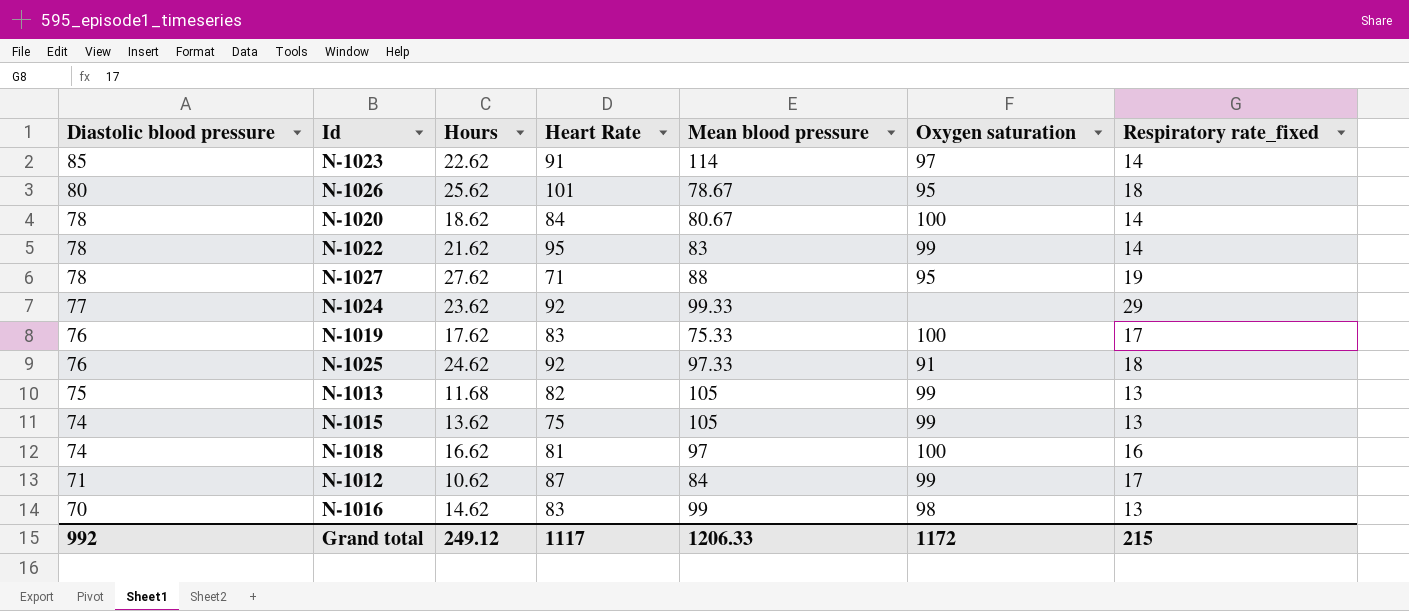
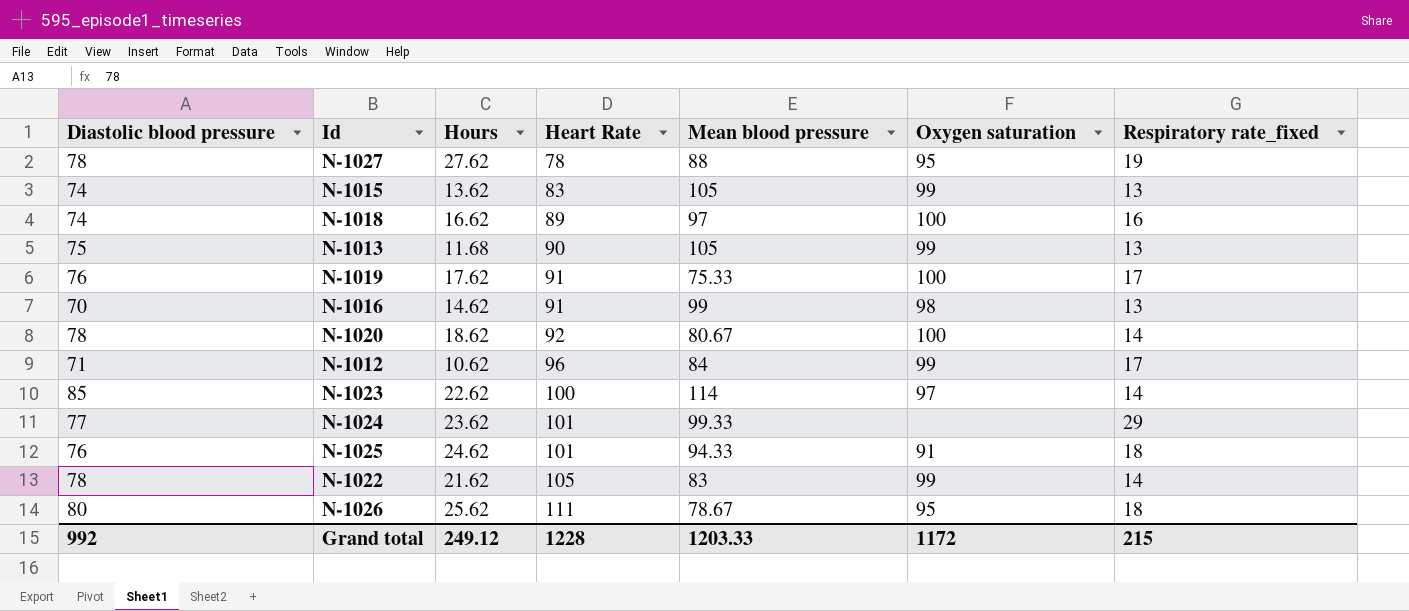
row order: Diastolic blood pressure descending -> Heart Rate ascending
N-1027 | Heart Rate: 71 -> 78
N-1015 | Heart Rate: 75 -> 83
N-1018 | Heart Rate: 81 -> 89
N-1013 | Heart Rate: 82 -> 90
N-1019 | Heart Rate: 83 -> 91
N-1016 | Heart Rate: 83 -> 91
N-1020 | Heart Rate: 84 -> 92
N-1012 | Heart Rate: 87 -> 96
N-1023 | Heart Rate: 91 -> 100
N-1024 | Heart Rate: 92 -> 101
N-1025 | Heart Rate: 92 -> 101
N-1025 | Mean blood pressure: 97.33 -> 94.33
N-1022 | Heart Rate: 95 -> 105
N-1026 | Heart Rate: 101 -> 111
Grand total | Heart Rate: 1117 -> 1228
Grand total | Mean blood pressure: 1206.33 -> 1203.33

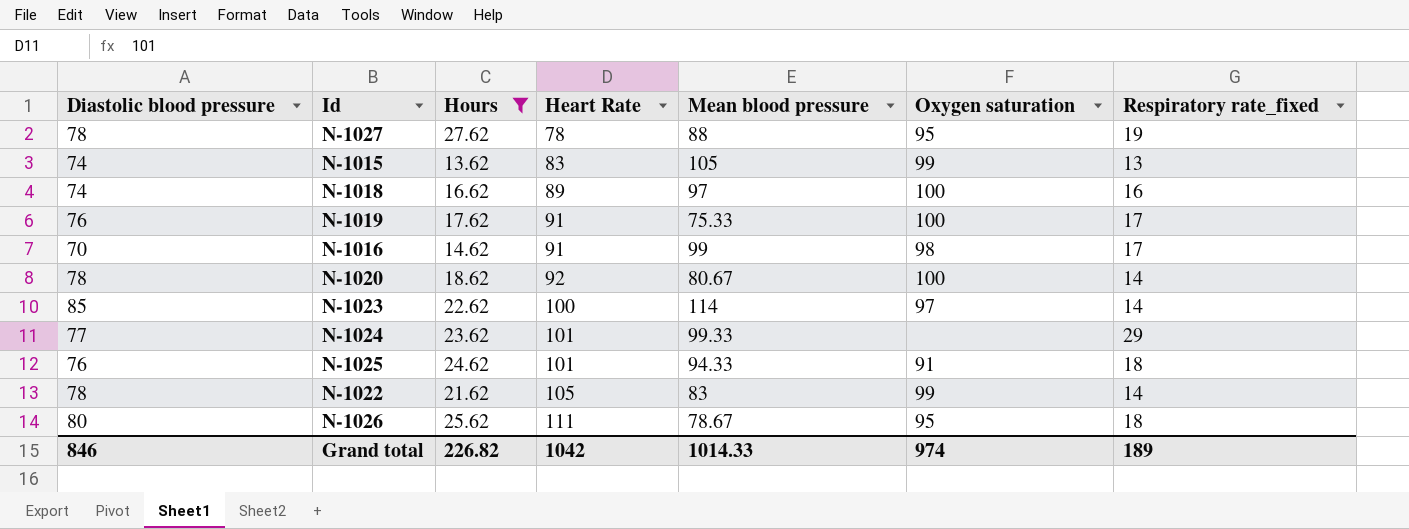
filter: none -> Hours >= 13.62
N-1016 | Respiratory rate_fixed: 13 -> 17
Grand total | Diastolic blood pressure: 992 -> 846
Grand total | Hours: 249.12 -> 226.82
Grand total | Heart Rate: 1228 -> 1042
Grand total | Mean blood pressure: 1203.33 -> 1014.33
Grand total | Oxygen saturation: 1172 -> 974
Grand total | Respiratory rate_fixed: 215 -> 189

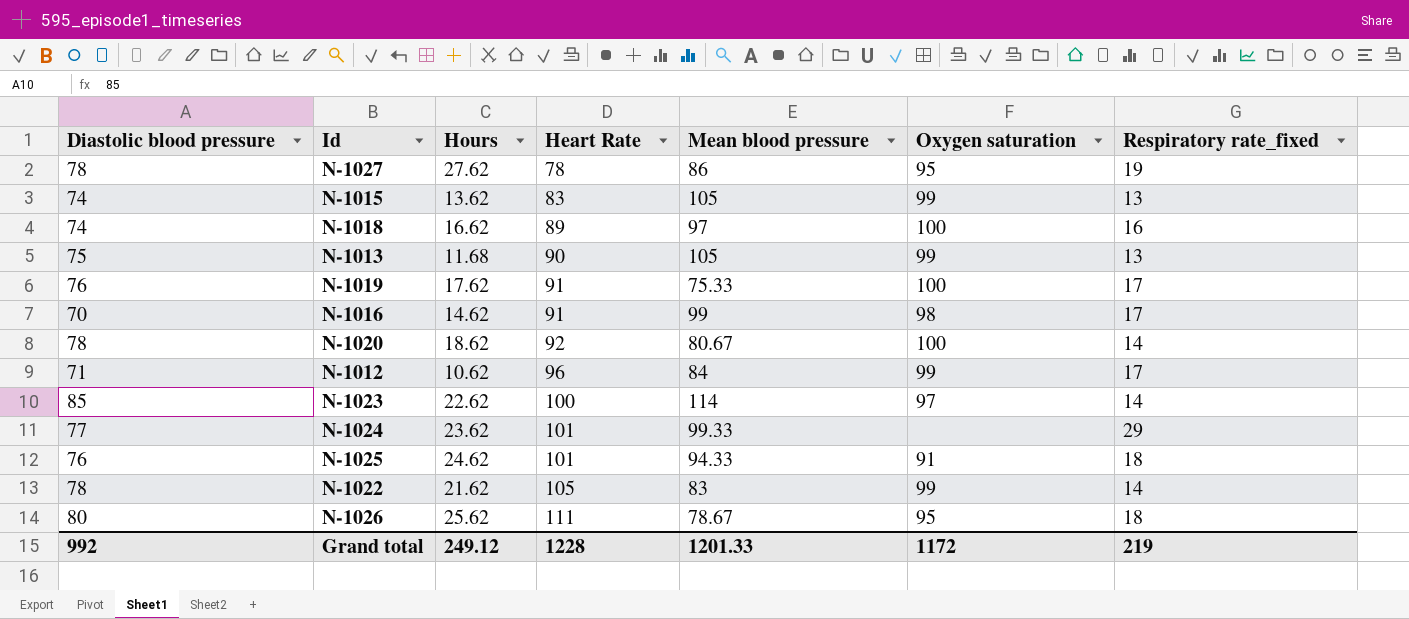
filter: Hours >= 13.62 -> none
N-1027 | Mean blood pressure: 88 -> 86
Grand total | Diastolic blood pressure: 846 -> 992
Grand total | Hours: 226.82 -> 249.12
Grand total | Heart Rate: 1042 -> 1228
Grand total | Mean blood pressure: 1014.33 -> 1201.33
Grand total | Oxygen saturation: 974 -> 1172
Grand total | Respiratory rate_fixed: 189 -> 219

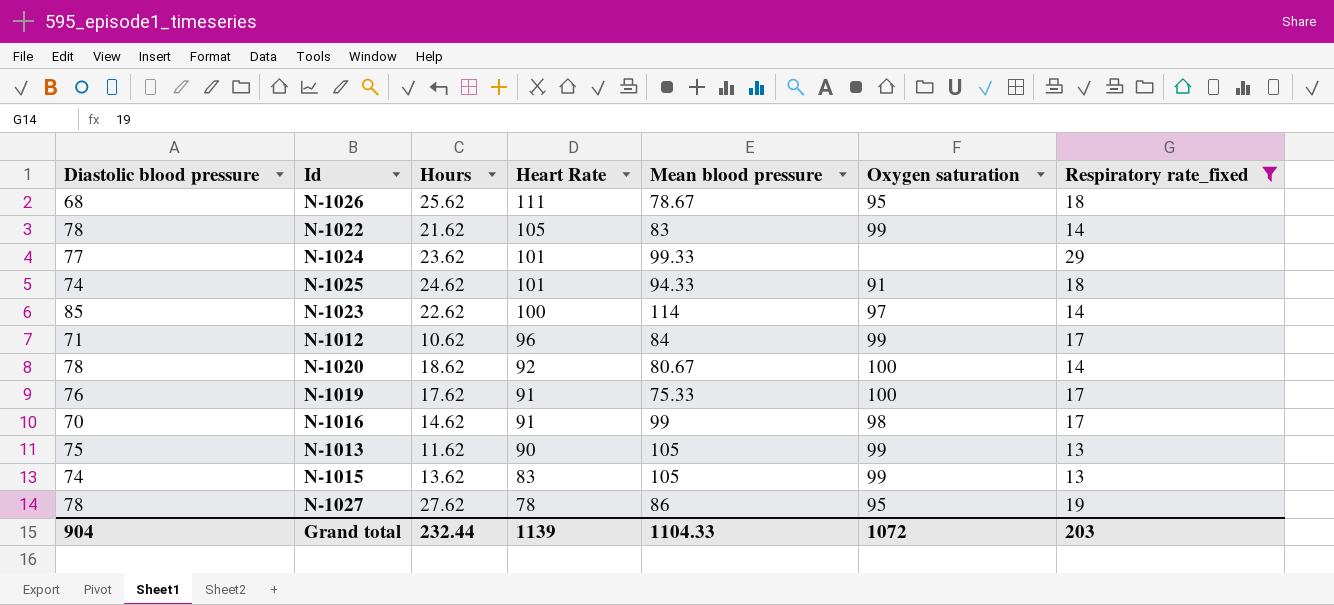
filter: none -> Respiratory rate_fixed != 16
row order: Heart Rate ascending -> Heart Rate descending
N-1026 | Diastolic blood pressure: 80 -> 68
N-1025 | Diastolic blood pressure: 76 -> 74
N-1013 | Hours: 11.68 -> 11.62
Grand total | Diastolic blood pressure: 992 -> 904
Grand total | Hours: 249.12 -> 232.44
Grand total | Heart Rate: 1228 -> 1139
Grand total | Mean blood pressure: 1201.33 -> 1104.33
Grand total | Oxygen saturation: 1172 -> 1072
Grand total | Respiratory rate_fixed: 219 -> 203

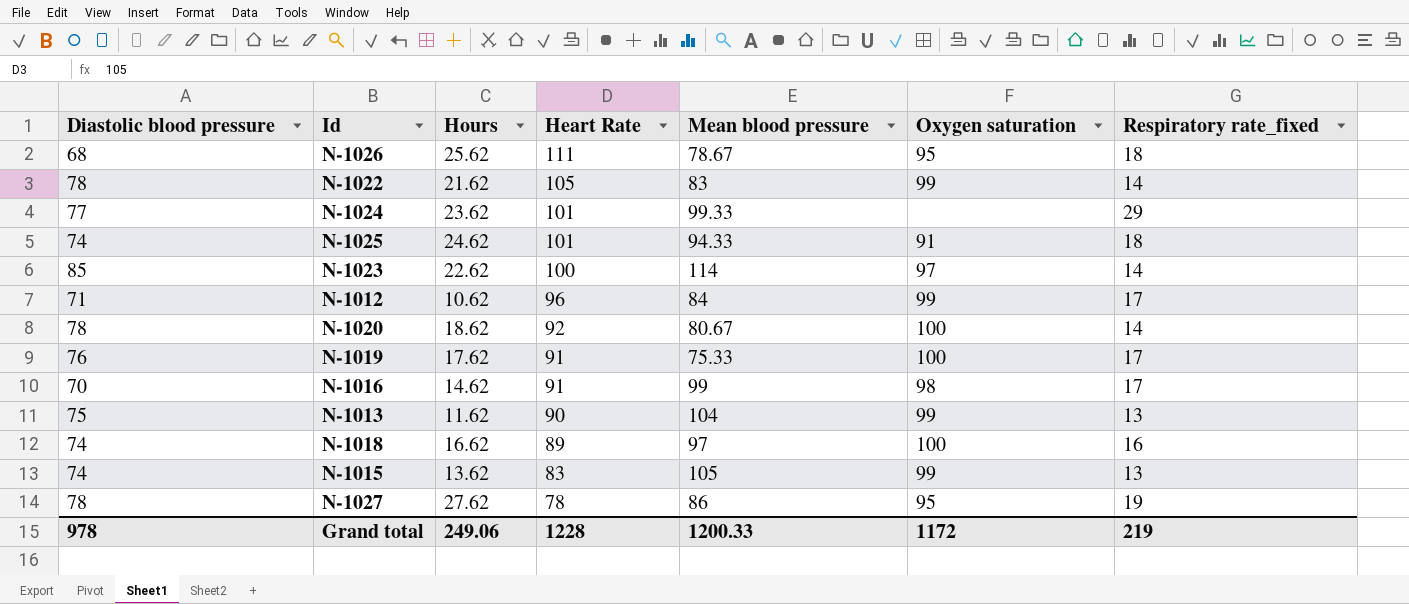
filter: Respiratory rate_fixed != 16 -> none
N-1013 | Mean blood pressure: 105 -> 104
Grand total | Diastolic blood pressure: 904 -> 978
Grand total | Hours: 232.44 -> 249.06
Grand total | Heart Rate: 1139 -> 1228
Grand total | Mean blood pressure: 1104.33 -> 1200.33
Grand total | Oxygen saturation: 1072 -> 1172
Grand total | Respiratory rate_fixed: 203 -> 219

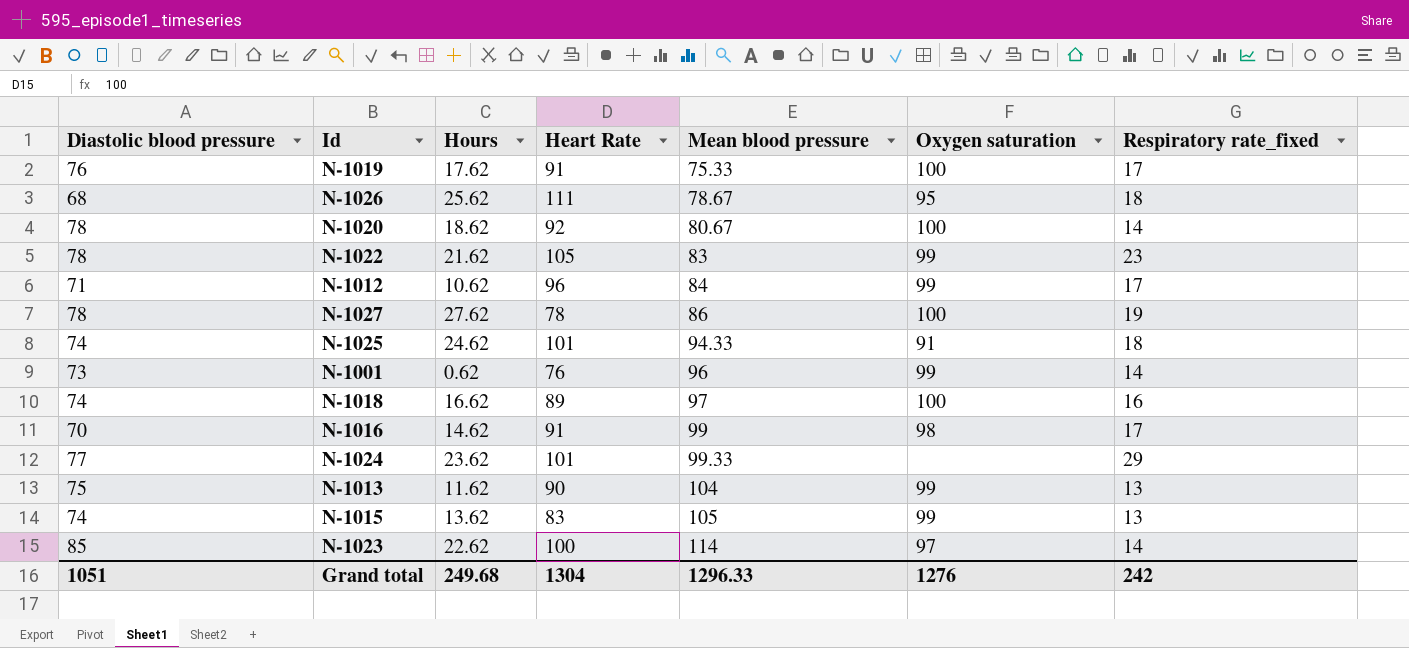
row order: Heart Rate descending -> Mean blood pressure ascending
N-1022 | Respiratory rate_fixed: 14 -> 23
N-1027 | Oxygen saturation: 95 -> 100
row N-1001: none -> 73 | 0.62 | 76 | 96 | 99 | 14
Grand total | Diastolic blood pressure: 978 -> 1051
Grand total | Hours: 249.06 -> 249.68
Grand total | Heart Rate: 1228 -> 1304
Grand total | Mean blood pressure: 1200.33 -> 1296.33
Grand total | Oxygen saturation: 1172 -> 1276
Grand total | Respiratory rate_fixed: 219 -> 242

